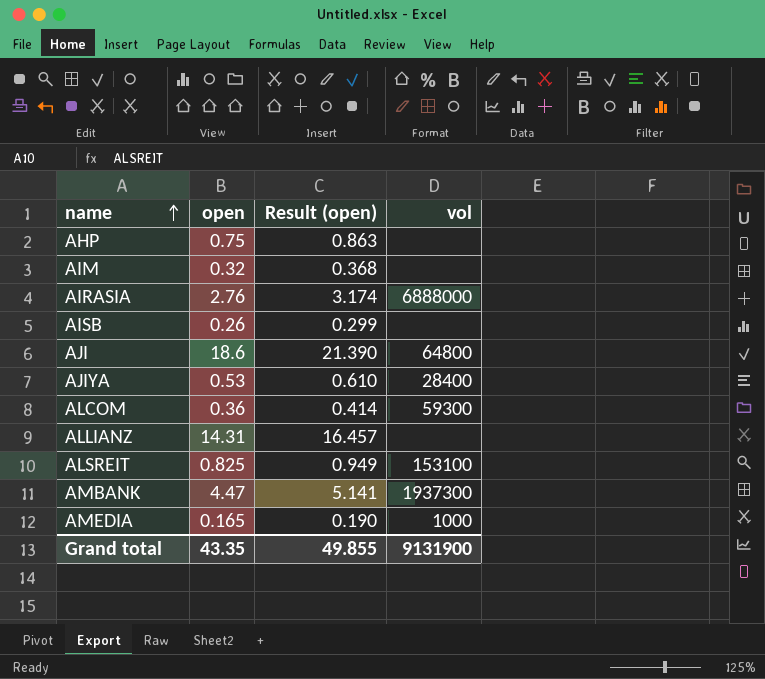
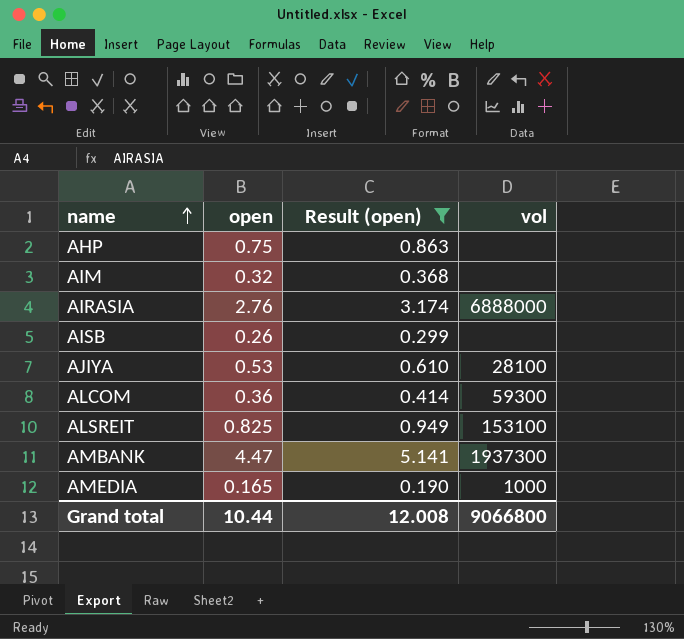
filter: none -> Result (open) <= 5.141
AJIYA | vol: 28400 -> 28100
Grand total | open: 43.35 -> 10.44
Grand total | Result (open): 49.855 -> 12.008
Grand total | vol: 9131900 -> 9066800

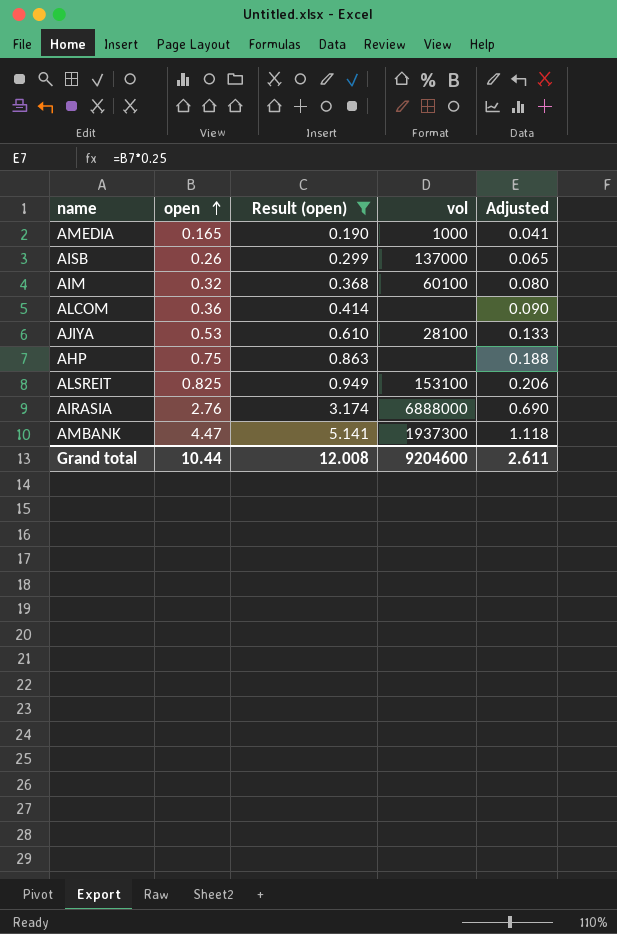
row order: name ascending -> open ascending
column Adjusted | formula: none -> [open] * 0.25
AISB | vol: none -> 137000
AIM | vol: none -> 60100
ALCOM | vol: 59300 -> none
Grand total | vol: 9066800 -> 9204600

